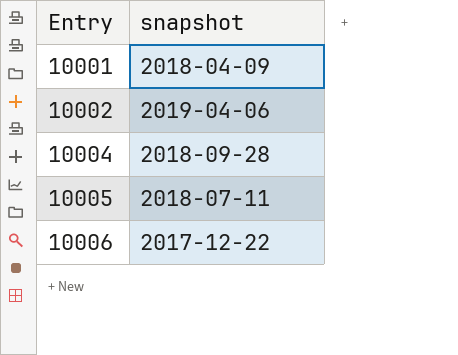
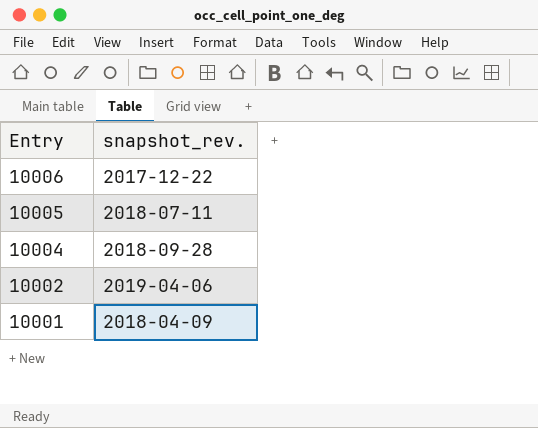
row order: Entry ascending -> Entry descending
column name: snapshot -> snapshot_rev.

